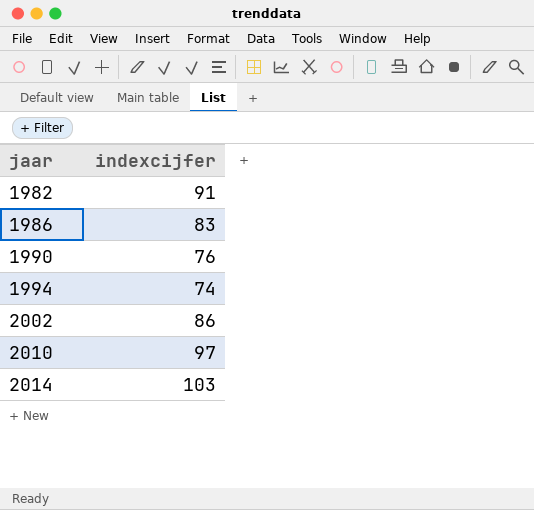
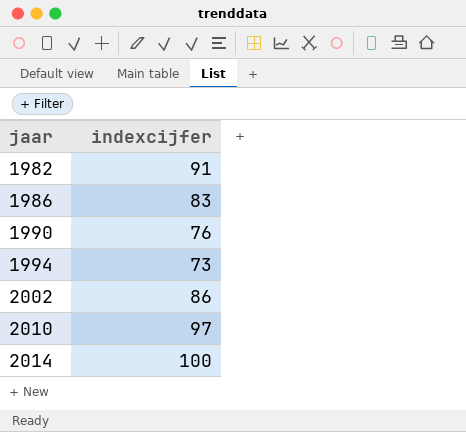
1994 | indexcijfer: 74 -> 73
2014 | indexcijfer: 103 -> 100

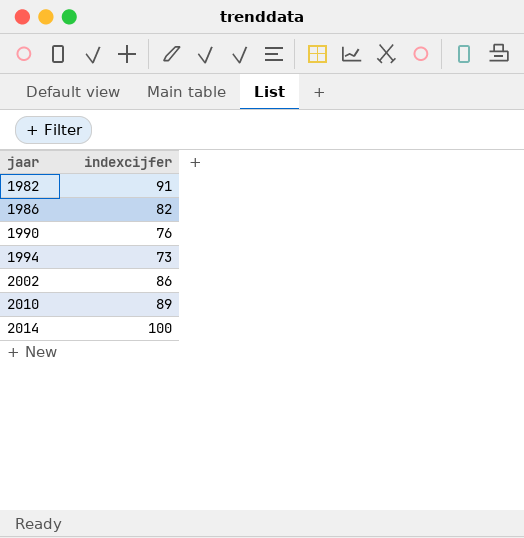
1986 | indexcijfer: 83 -> 82
2010 | indexcijfer: 97 -> 89

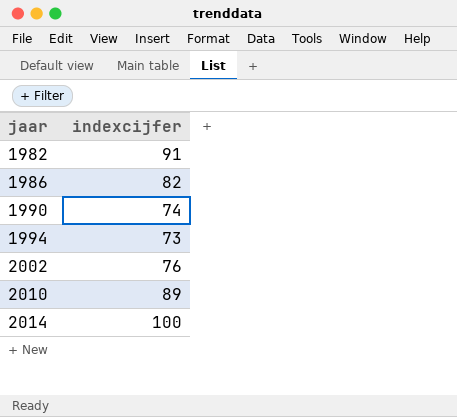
1990 | indexcijfer: 76 -> 74
2002 | indexcijfer: 86 -> 76

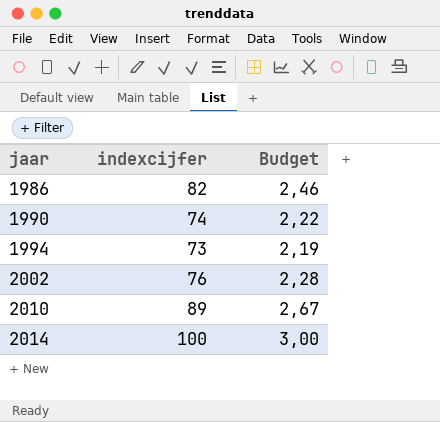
column Budget | formula: none -> [indexcijfer] * 0,03
row 1982: 91 -> none

